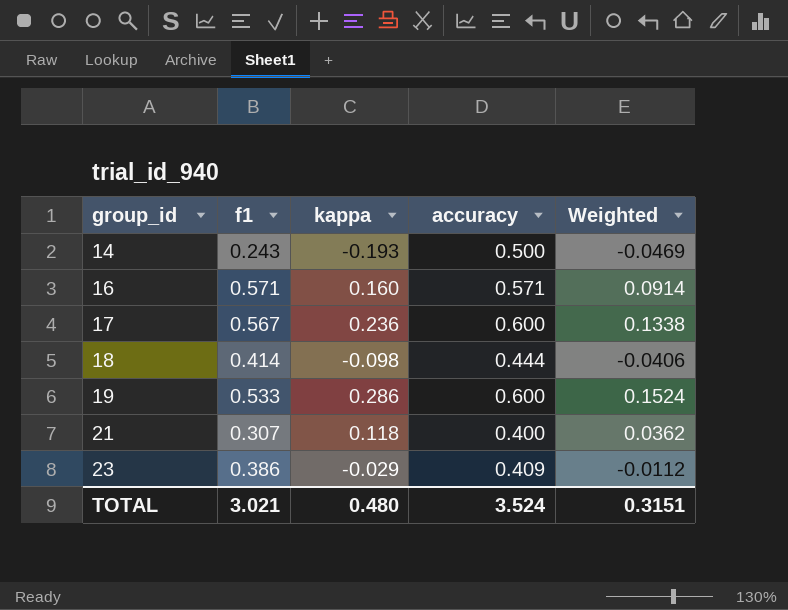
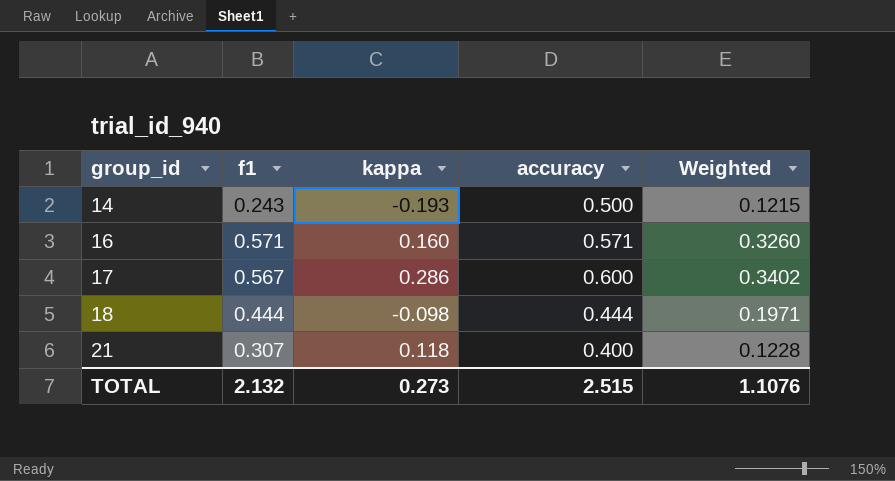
column Weighted | formula: [f1] * [kappa] -> [f1] * [accuracy]
row 19: 0.533 | 0.286 | 0.600 | 0.1524 -> none
row 23: 0.386 | -0.029 | 0.409 | -0.0112 -> none
17 | kappa: 0.236 -> 0.286
18 | f1: 0.414 -> 0.444
TOTAL | f1: 3.021 -> 2.132
TOTAL | kappa: 0.480 -> 0.273
TOTAL | accuracy: 3.524 -> 2.515
TOTAL | Weighted: 0.3151 -> 1.1076

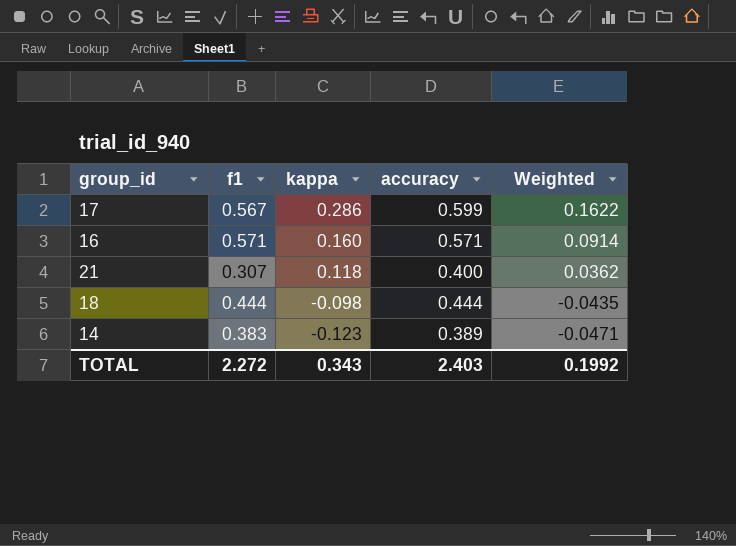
row order: group_id ascending -> kappa descending
column Weighted | formula: [f1] * [accuracy] -> [f1] * [kappa]
17 | accuracy: 0.600 -> 0.599
14 | f1: 0.243 -> 0.383
14 | kappa: -0.193 -> -0.123
14 | accuracy: 0.500 -> 0.389
TOTAL | f1: 2.132 -> 2.272
TOTAL | kappa: 0.273 -> 0.343
TOTAL | accuracy: 2.515 -> 2.403
TOTAL | Weighted: 1.1076 -> 0.1992

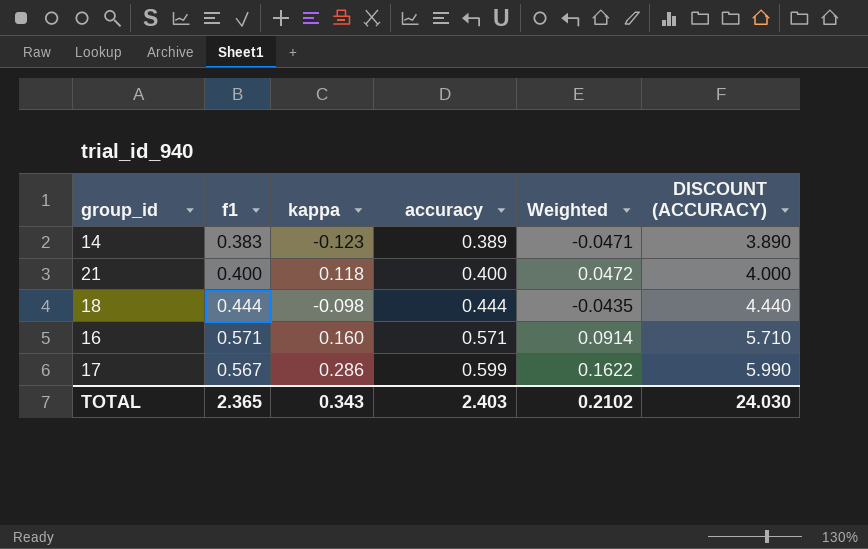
row order: kappa descending -> accuracy ascending
column DISCOUNT (ACCURACY) | formula: none -> [accuracy] * 10
21 | f1: 0.307 -> 0.400
21 | Weighted: 0.0362 -> 0.0472
TOTAL | f1: 2.272 -> 2.365
TOTAL | Weighted: 0.1992 -> 0.2102

